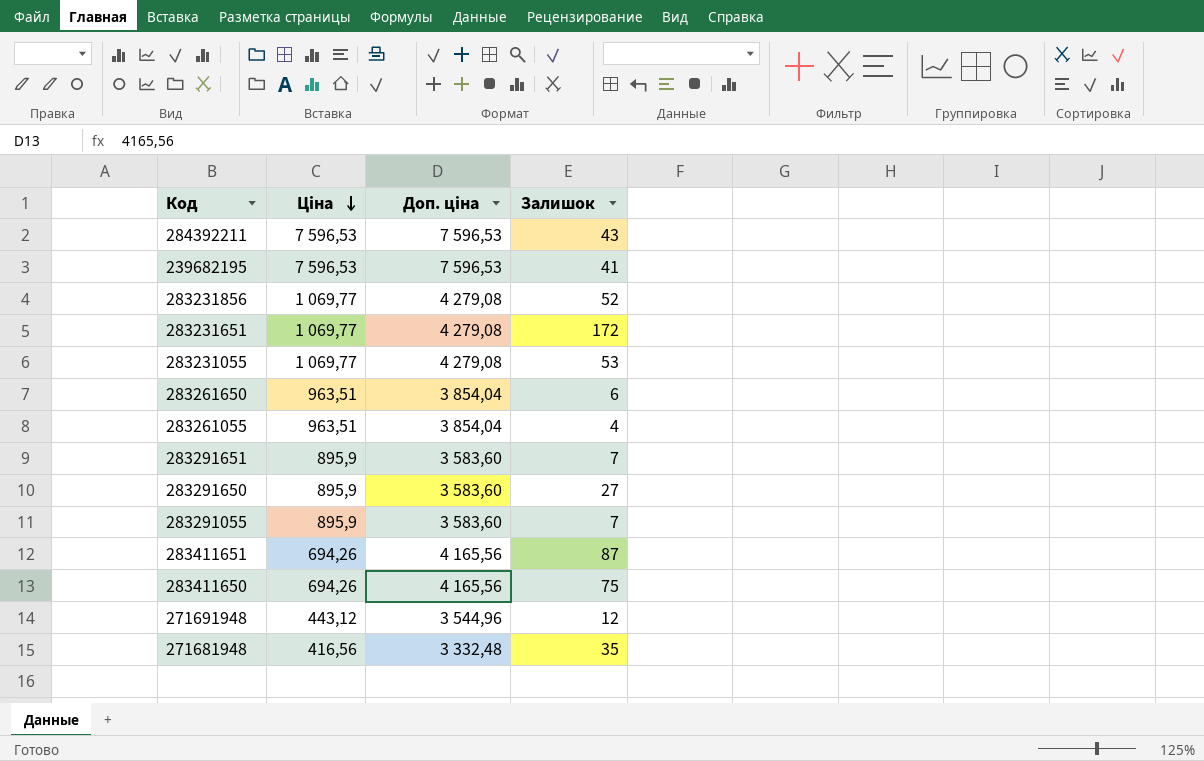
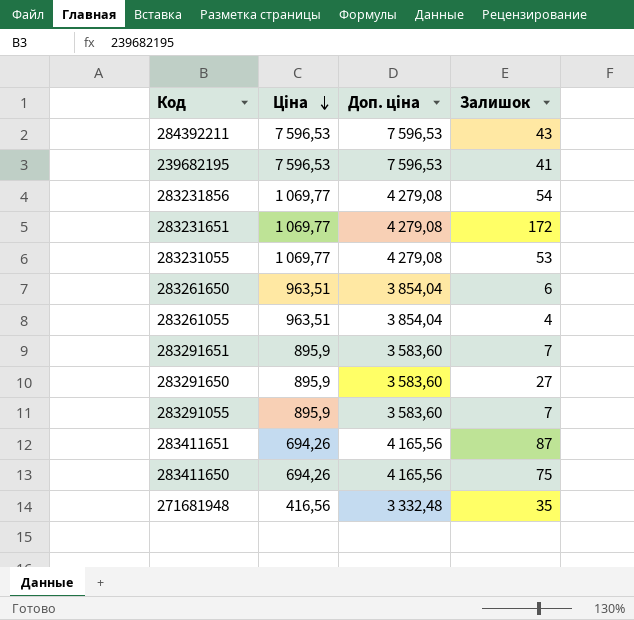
row 271691948: 443,12 | 3 544,96 | 12 -> none
283231856 | Залишок: 52 -> 54

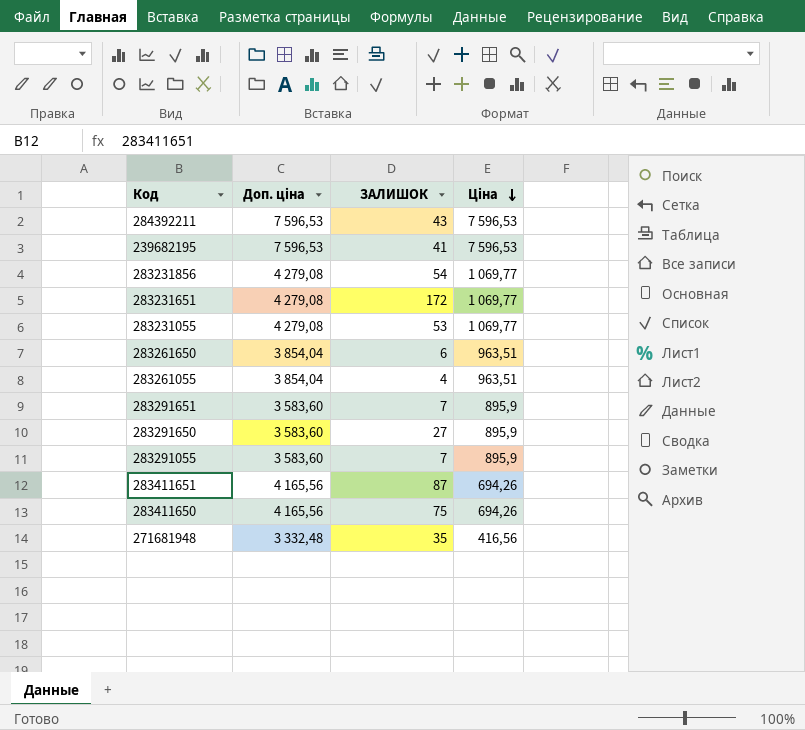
column name: Залишок -> ЗАЛИШОК
column Ціна | position: 2 -> 4

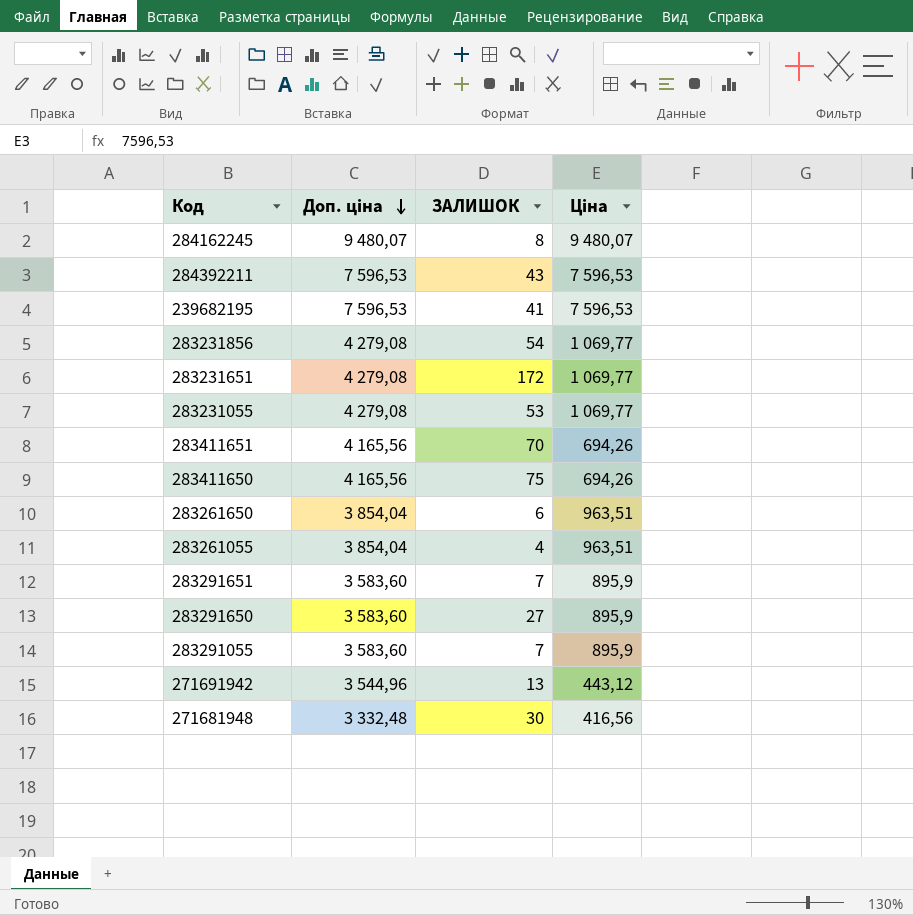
row order: Ціна descending -> Доп. ціна descending
row 284162245: none -> 9 480,07 | 8 | 9 480,07
283411651 | ЗАЛИШОК: 87 -> 70
row 271691942: none -> 3 544,96 | 13 | 443,12
271681948 | ЗАЛИШОК: 35 -> 30

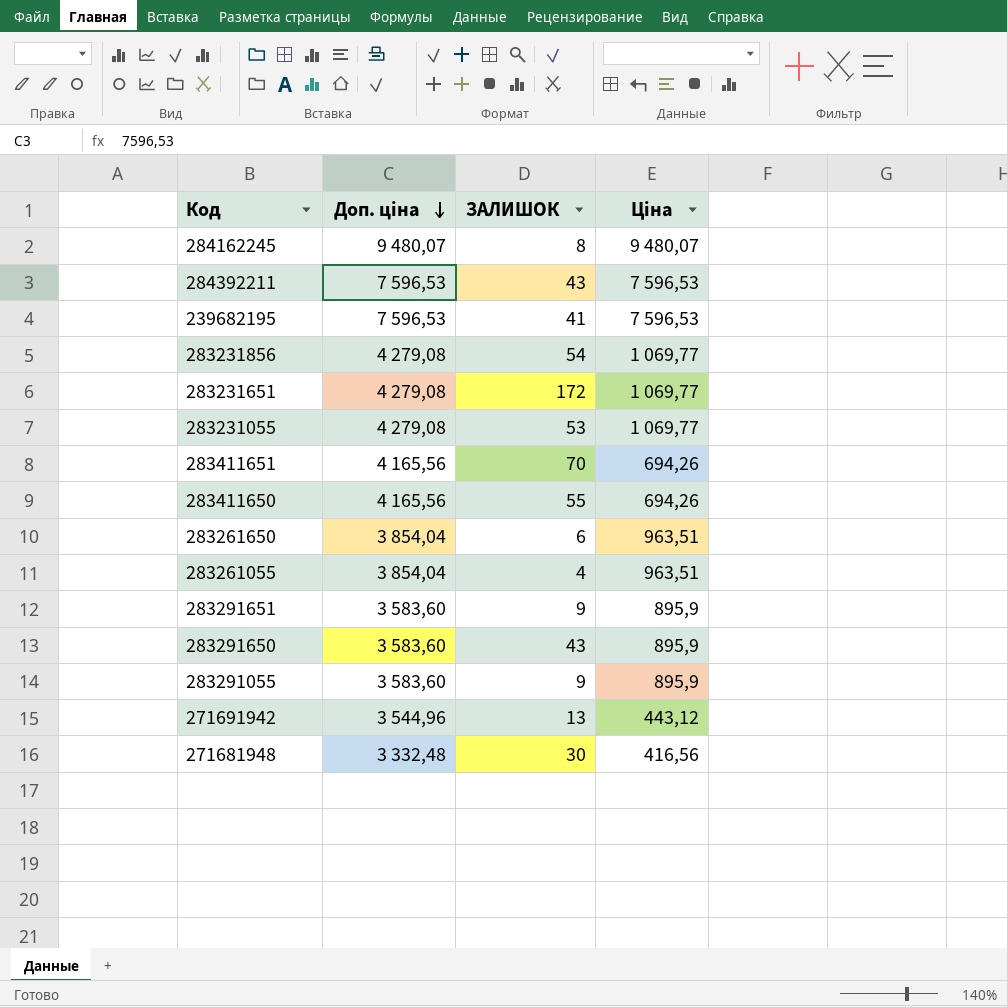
283411650 | ЗАЛИШОК: 75 -> 55
283291651 | ЗАЛИШОК: 7 -> 9
283291650 | ЗАЛИШОК: 27 -> 43
283291055 | ЗАЛИШОК: 7 -> 9

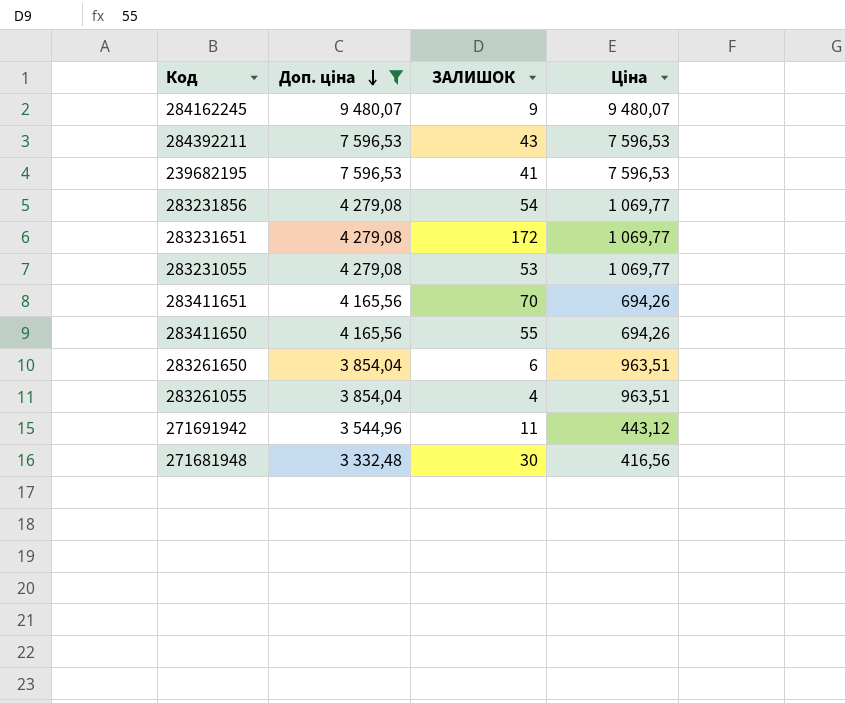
filter: none -> Доп. ціна != 3 583,60
284162245 | ЗАЛИШОК: 8 -> 9
271691942 | ЗАЛИШОК: 13 -> 11

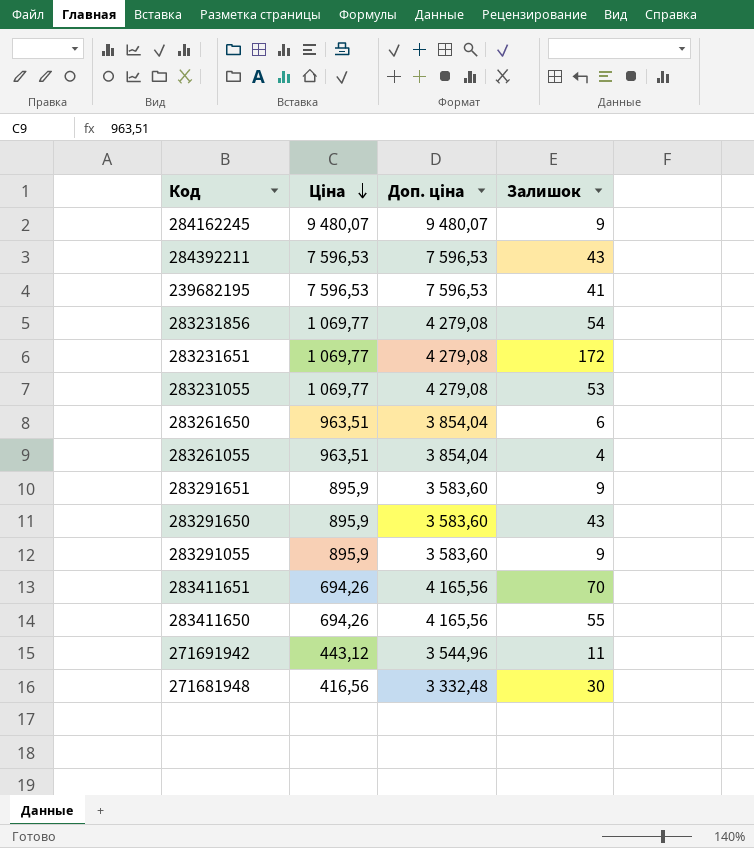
filter: Доп. ціна != 3 583,60 -> none
row order: Доп. ціна descending -> Ціна descending
column Ціна | position: 4 -> 2
column name: ЗАЛИШОК -> Залишок

